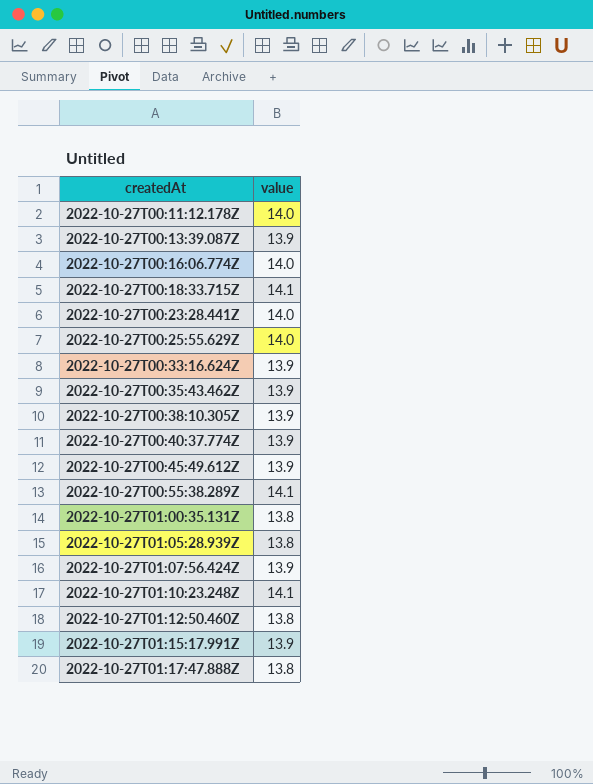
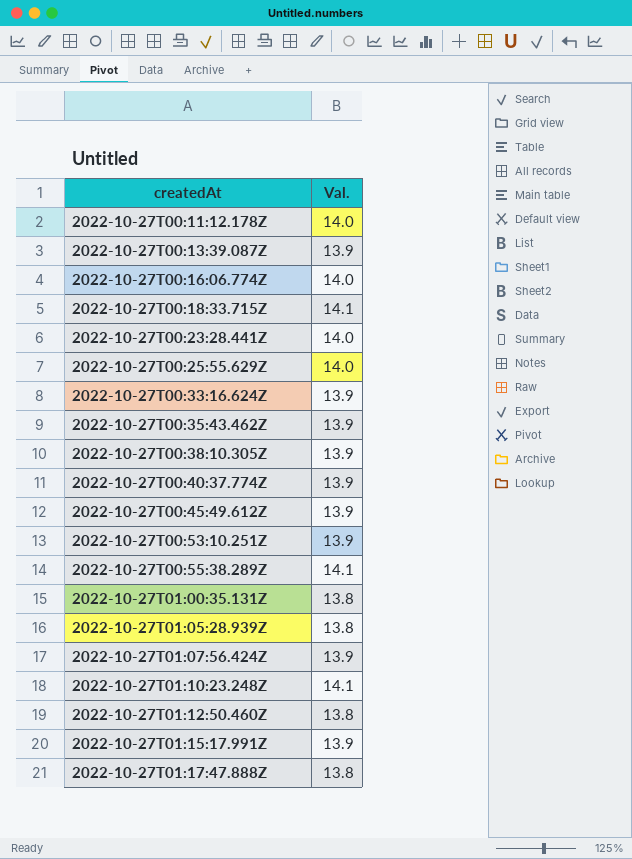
column name: value -> Val.
row 2022-10-27T00:53:10.251Z: none -> 13.9

